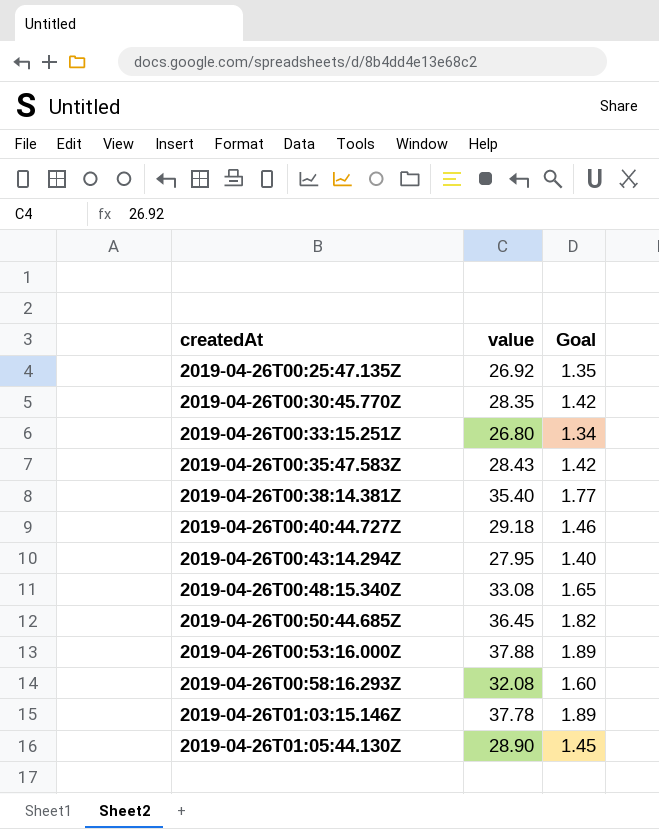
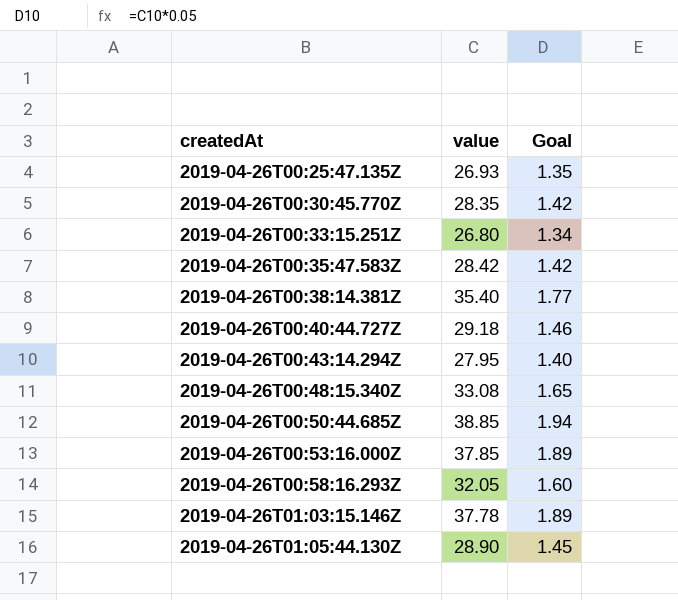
2019-04-26T00:25:47.135Z | value: 26.92 -> 26.93
2019-04-26T00:35:47.583Z | value: 28.43 -> 28.42
2019-04-26T00:50:44.685Z | value: 36.45 -> 38.85
2019-04-26T00:50:44.685Z | Goal: 1.82 -> 1.94
2019-04-26T00:53:16.000Z | value: 37.88 -> 37.85
2019-04-26T00:58:16.293Z | value: 32.08 -> 32.05

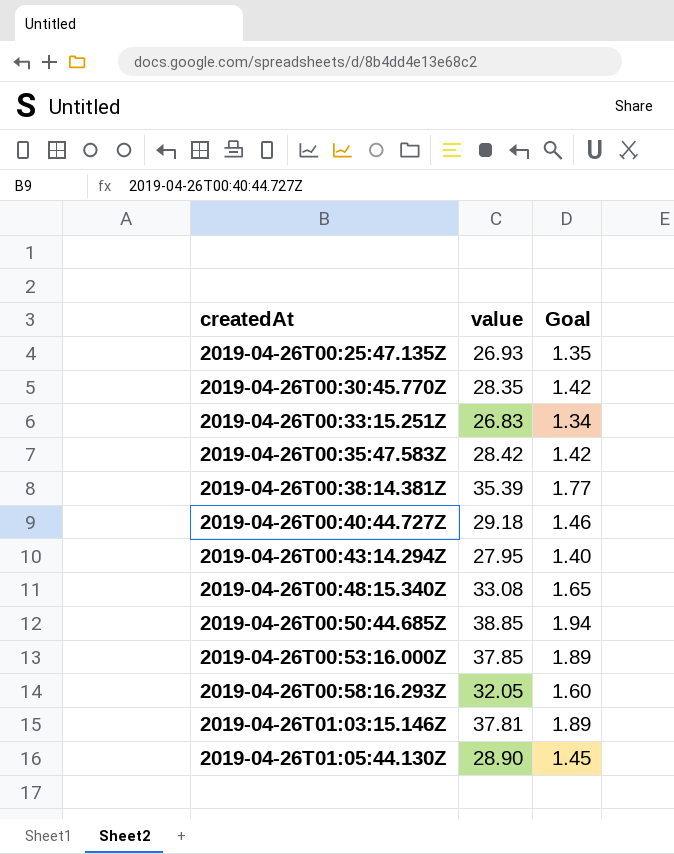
2019-04-26T00:33:15.251Z | value: 26.80 -> 26.83
2019-04-26T00:38:14.381Z | value: 35.40 -> 35.39
2019-04-26T01:03:15.146Z | value: 37.78 -> 37.81

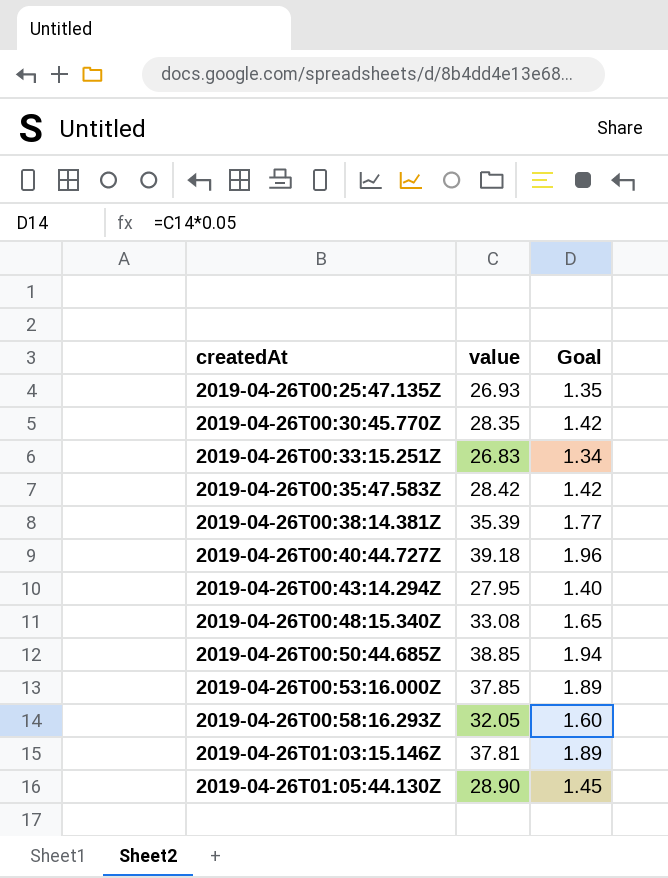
2019-04-26T00:40:44.727Z | value: 29.18 -> 39.18
2019-04-26T00:40:44.727Z | Goal: 1.46 -> 1.96

